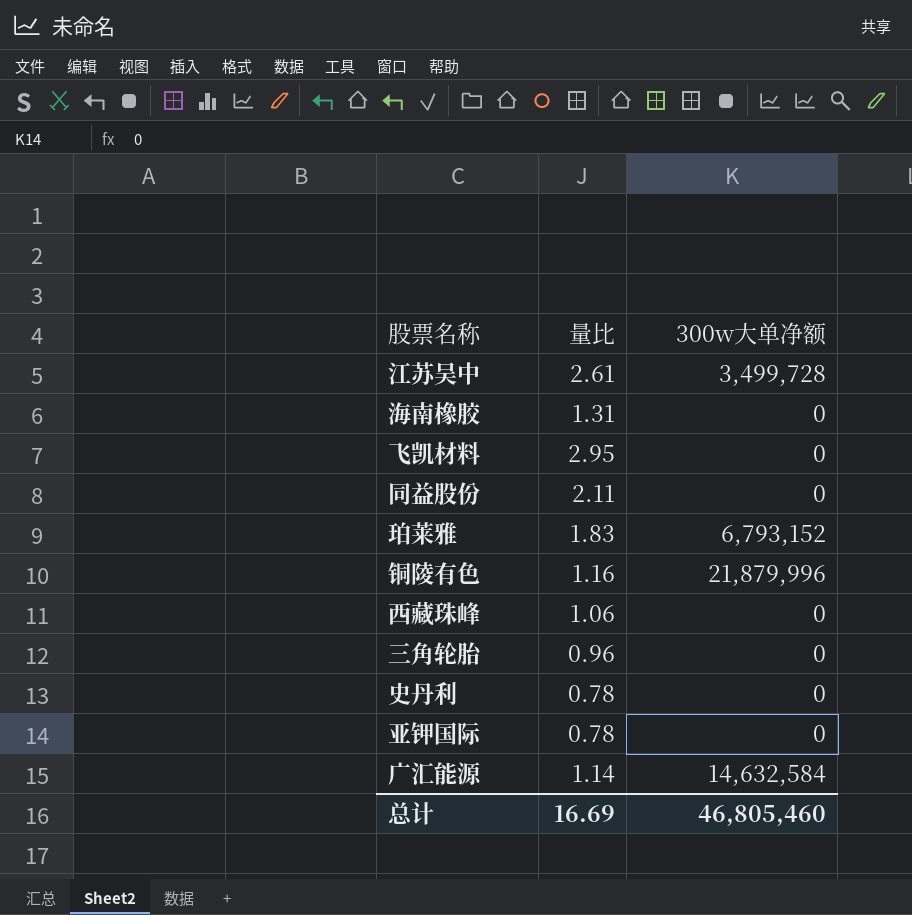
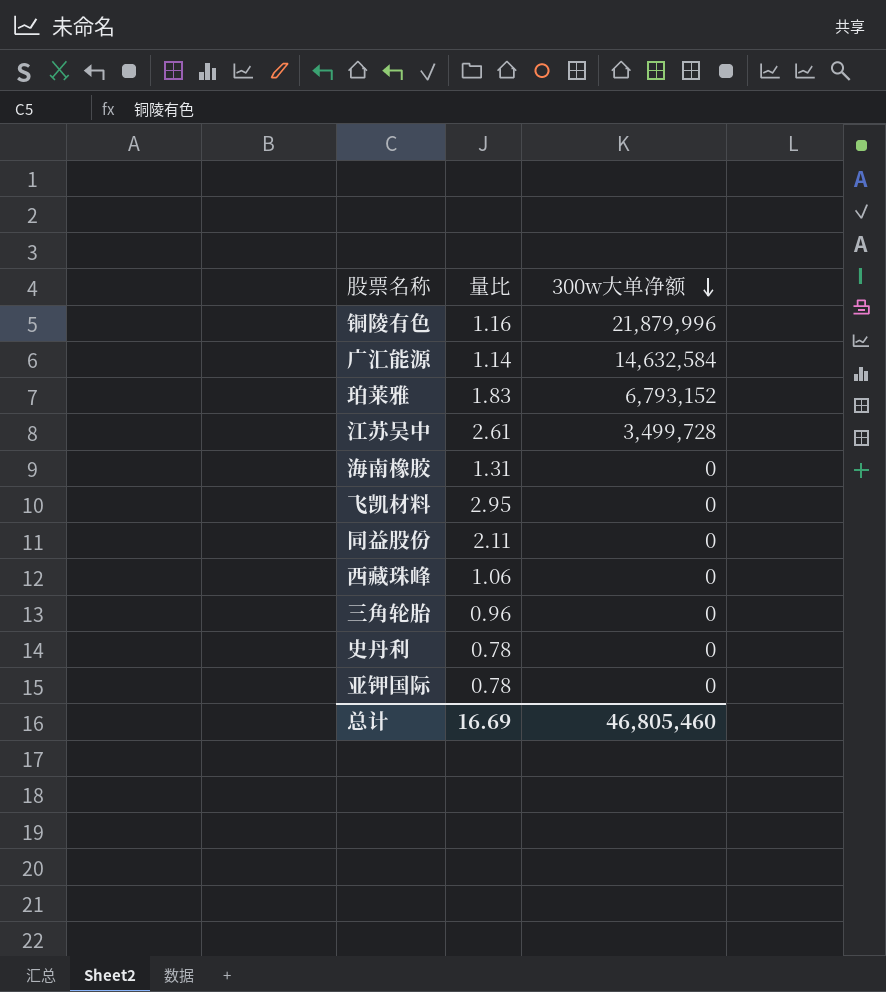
row order: none -> 300w大单净额 descending

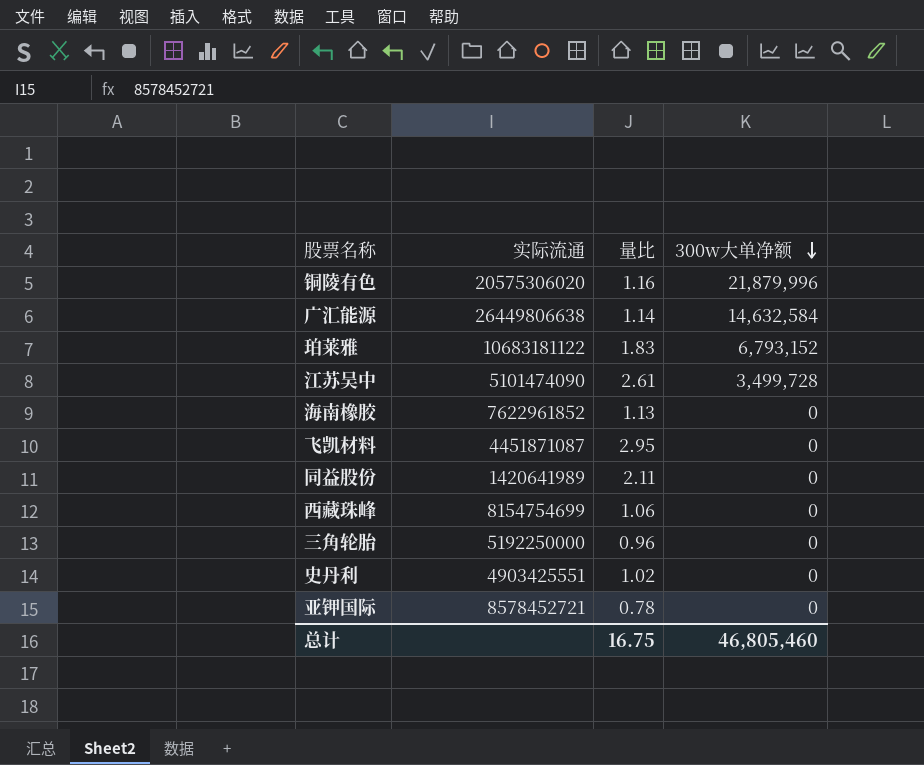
column 实际流通 | position: none -> 2
海南橡胶 | 量比: 1.31 -> 1.13
史丹利 | 量比: 0.78 -> 1.02
总计 | 量比: 16.69 -> 16.75

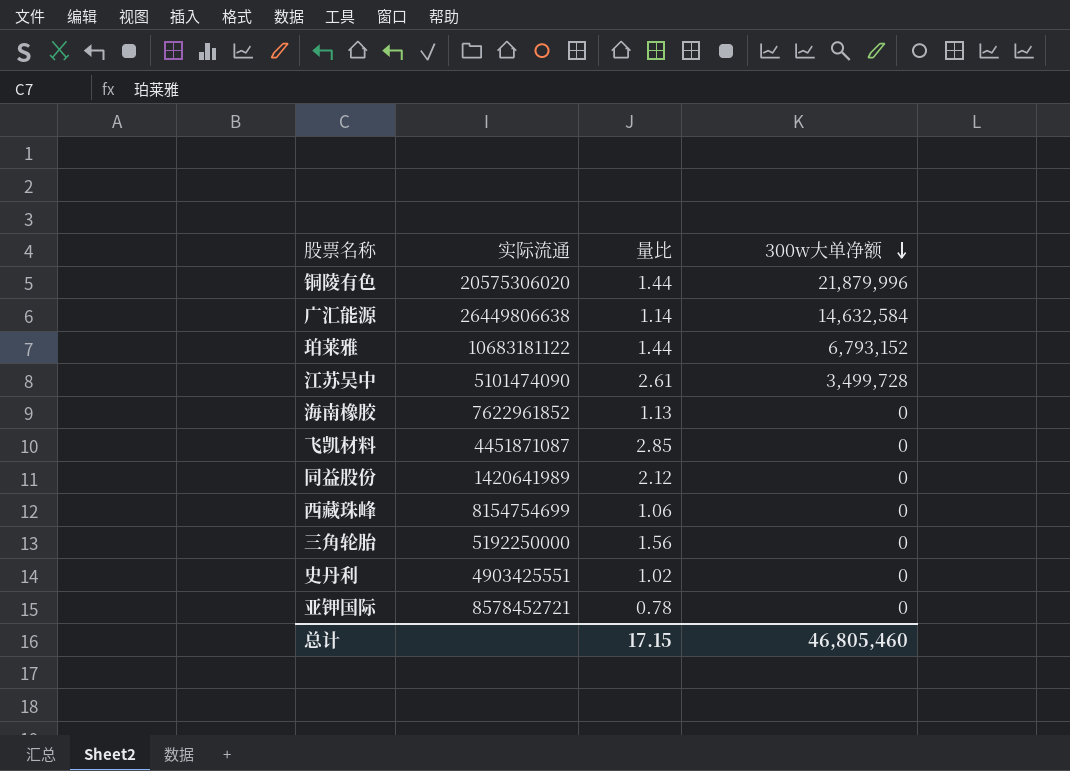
铜陵有色 | 量比: 1.16 -> 1.44
珀莱雅 | 量比: 1.83 -> 1.44
飞凯材料 | 量比: 2.95 -> 2.85
同益股份 | 量比: 2.11 -> 2.12
三角轮胎 | 量比: 0.96 -> 1.56
总计 | 量比: 16.75 -> 17.15

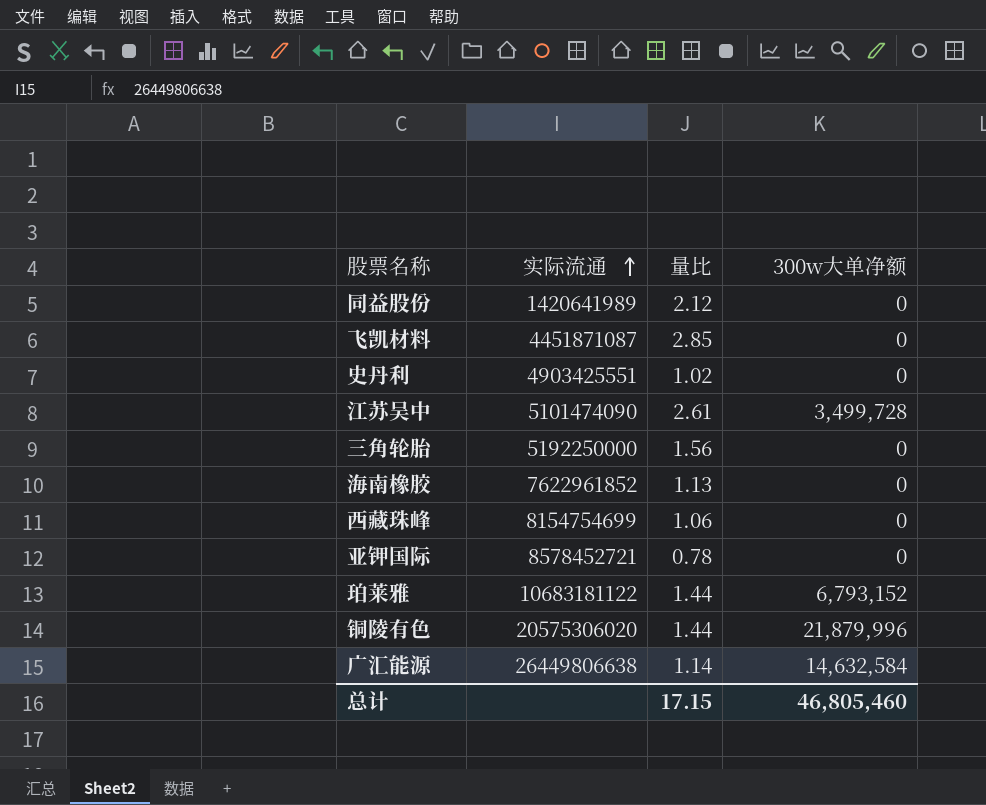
row order: 300w大单净额 descending -> 实际流通 ascending

